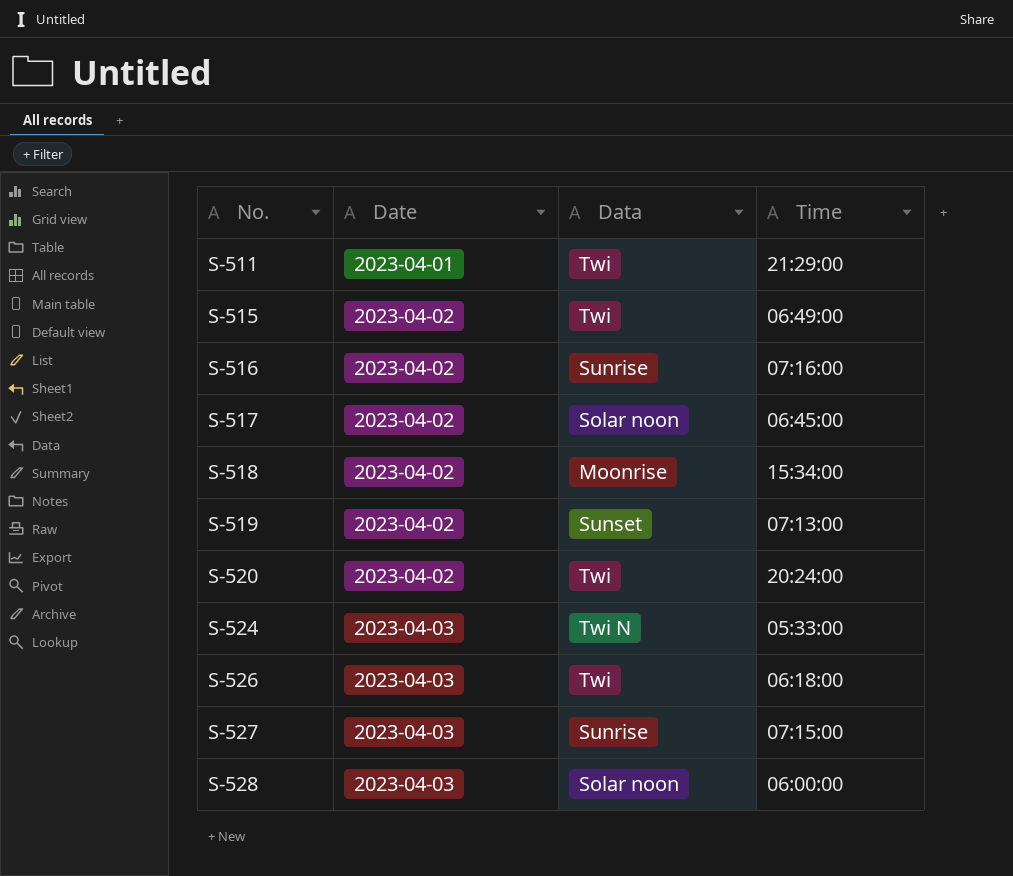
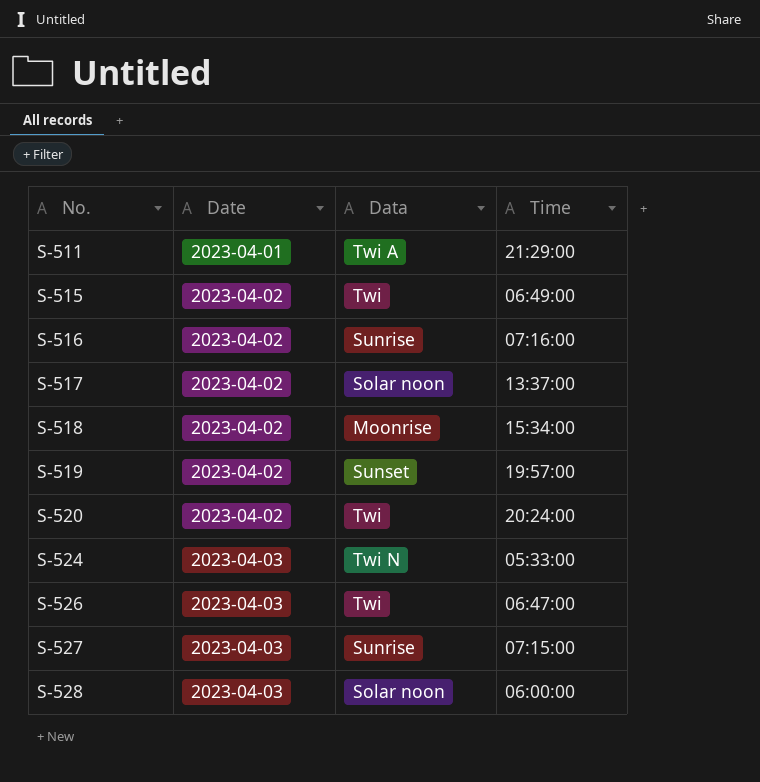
S-511 | Data: Twi -> Twi A
S-517 | Time: 06:45:00 -> 13:37:00
S-519 | Time: 07:13:00 -> 19:57:00
S-526 | Time: 06:18:00 -> 06:47:00

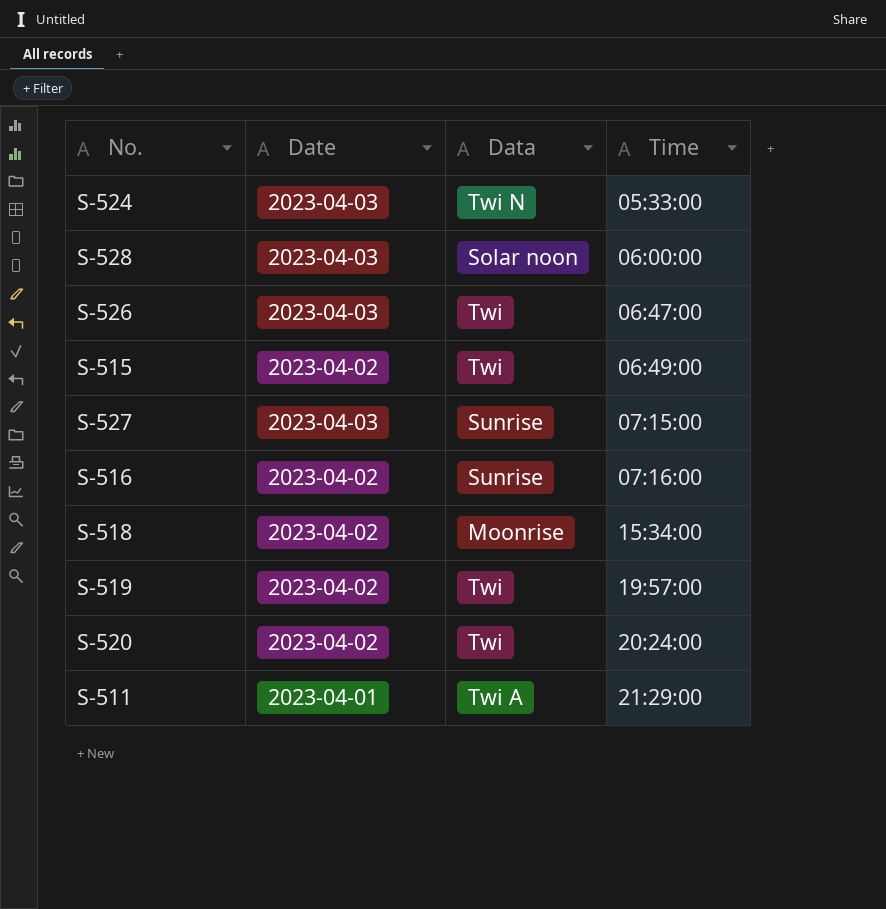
row order: No. ascending -> Time ascending
row S-517: 2023-04-02 | Solar noon | 13:37:00 -> none
S-519 | Data: Sunset -> Twi

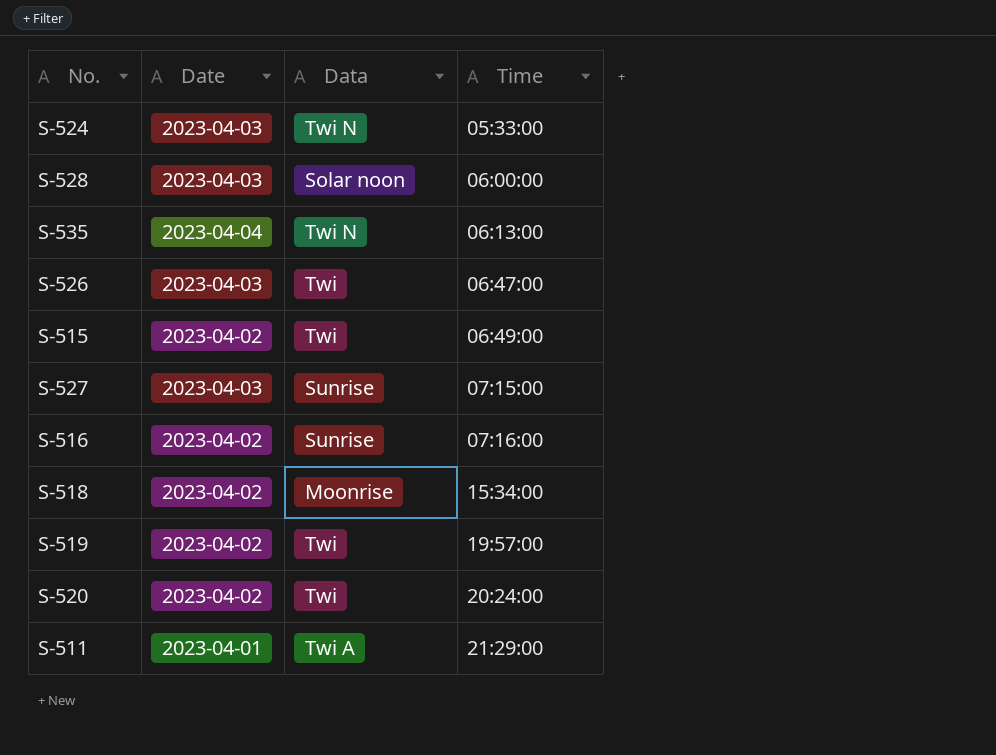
row S-535: none -> 2023-04-04 | Twi N | 06:13:00

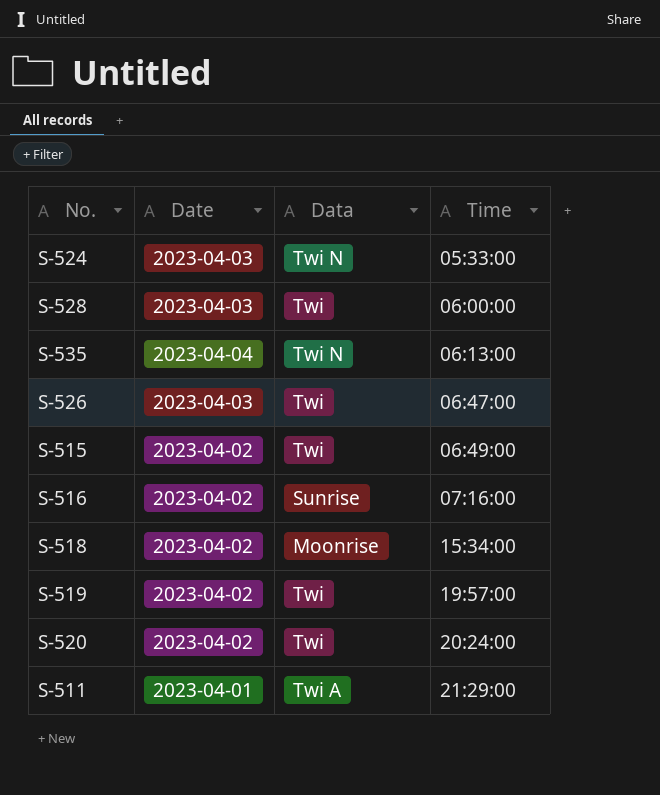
row S-527: 2023-04-03 | Sunrise | 07:15:00 -> none
S-528 | Data: Solar noon -> Twi

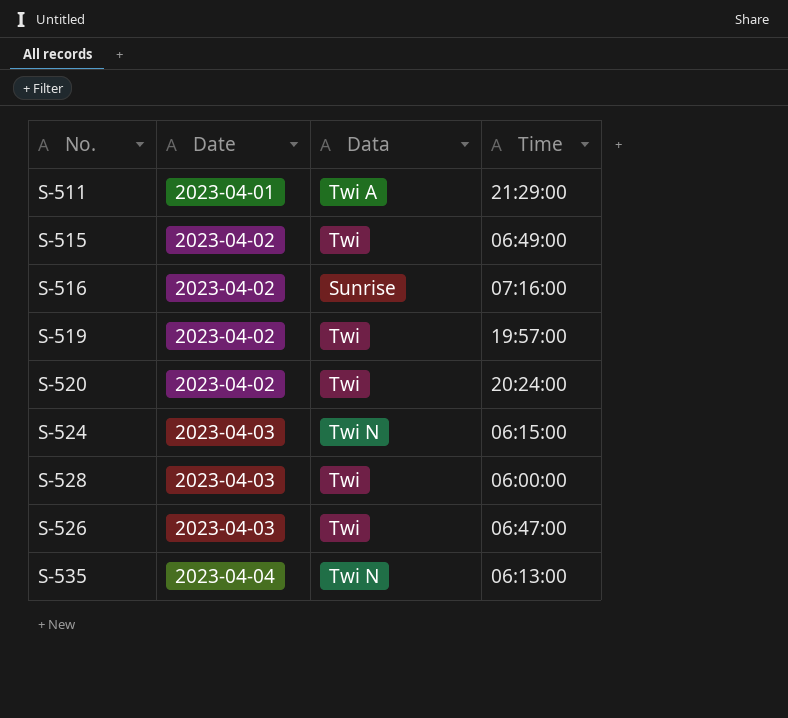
row order: Time ascending -> Date ascending
row S-518: 2023-04-02 | Moonrise | 15:34:00 -> none
S-524 | Time: 05:33:00 -> 06:15:00

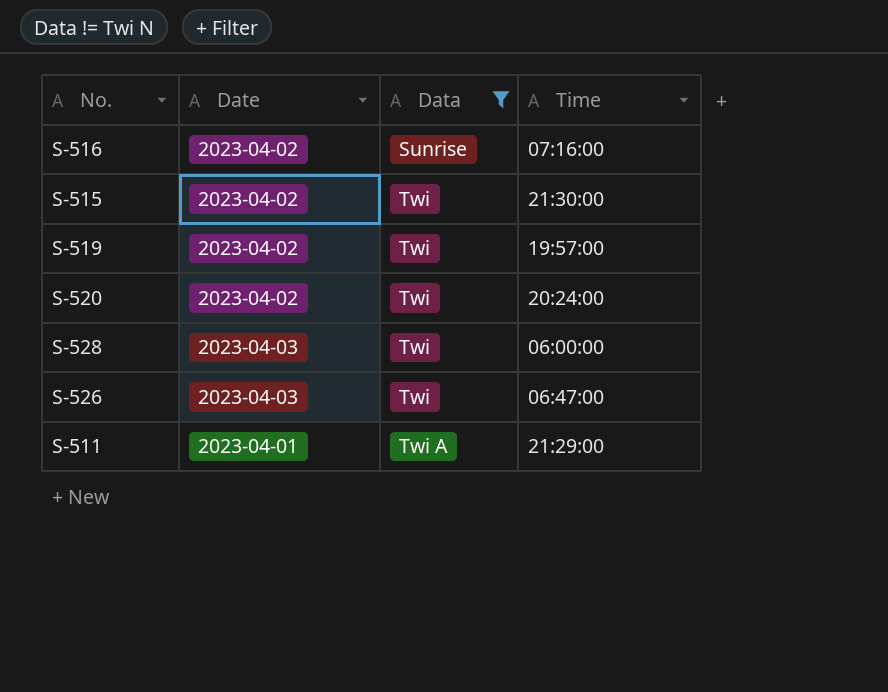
filter: none -> Data != Twi N
row order: Date ascending -> Data ascending
S-515 | Time: 06:49:00 -> 21:30:00

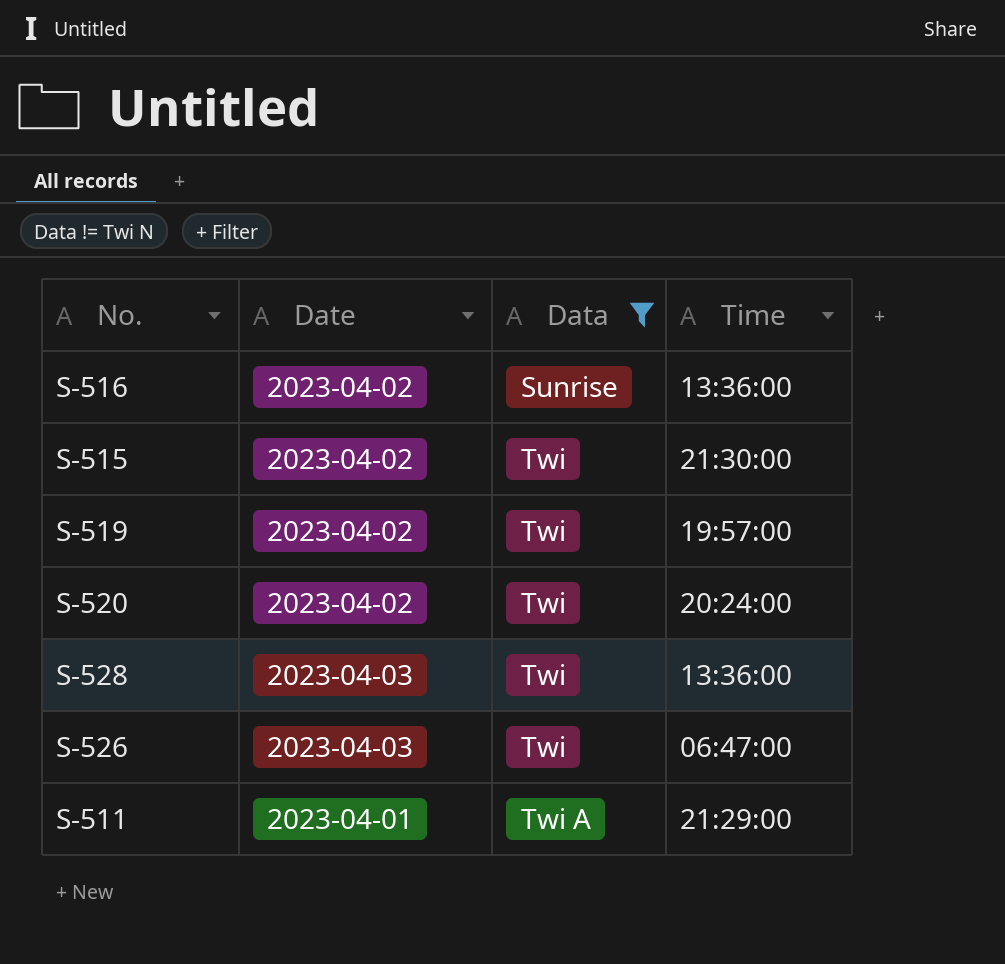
S-516 | Time: 07:16:00 -> 13:36:00
S-528 | Time: 06:00:00 -> 13:36:00

